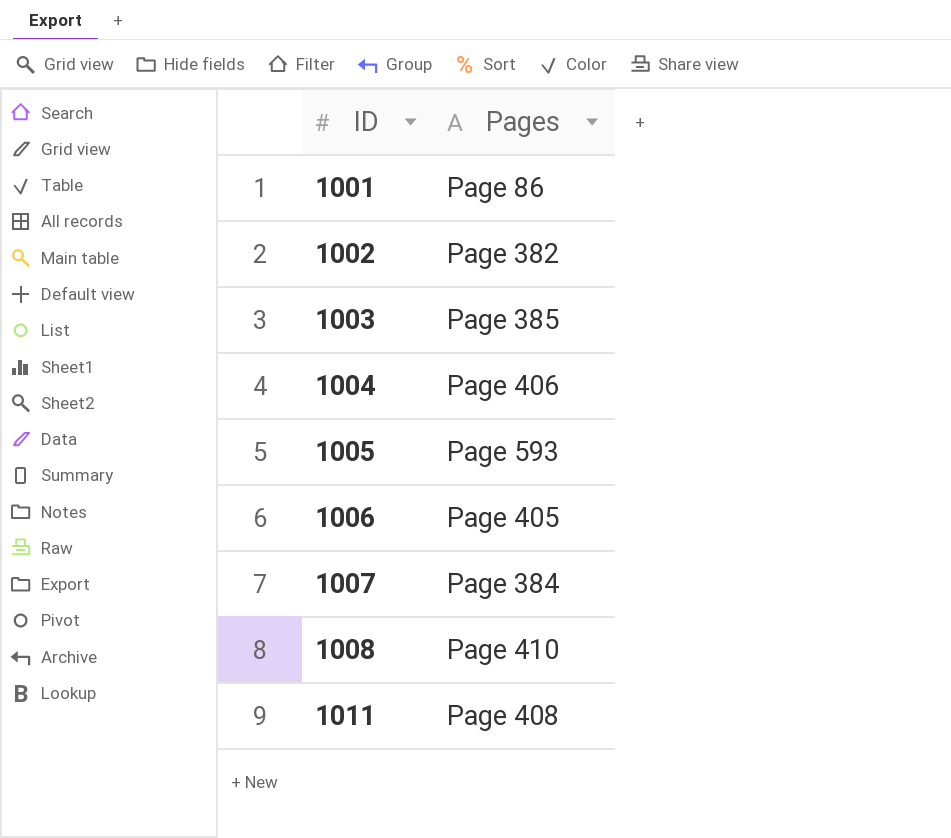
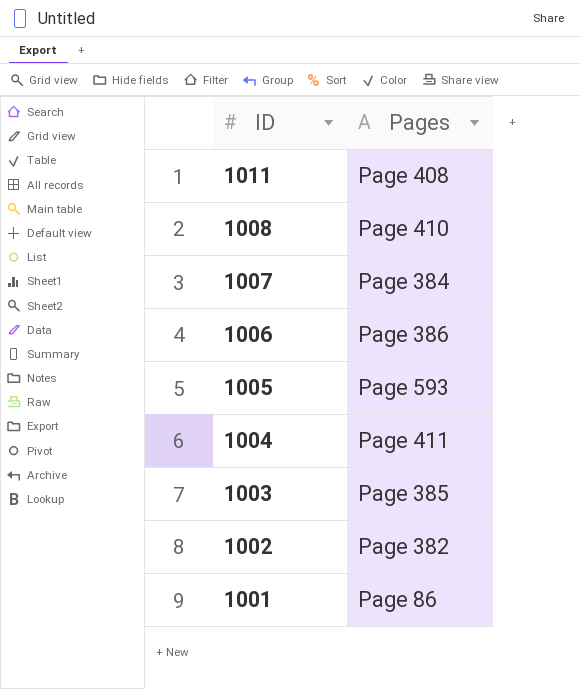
row order: ID ascending -> ID descending
1006 | Pages: Page 405 -> Page 386
1004 | Pages: Page 406 -> Page 411

